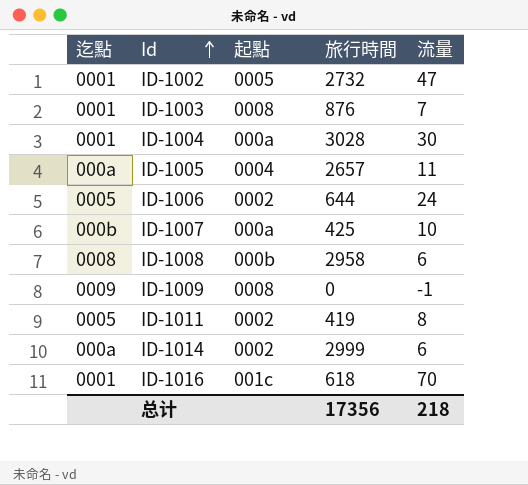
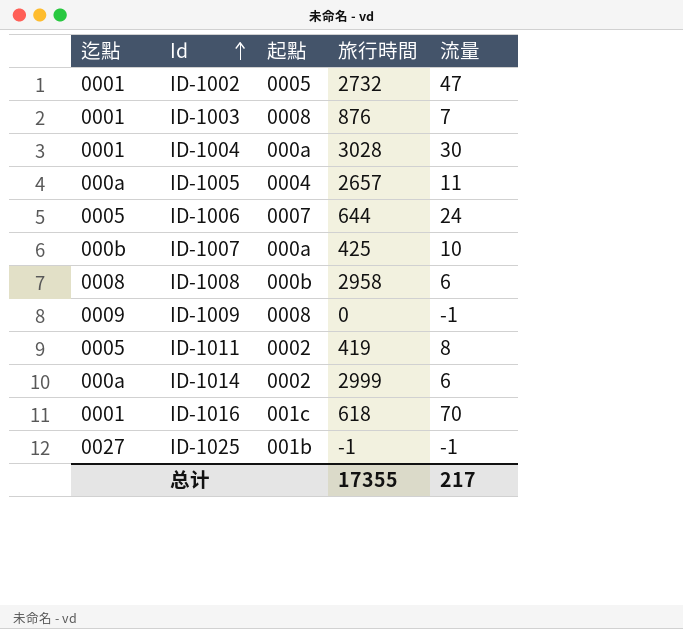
ID-1006 | 起點: 0002 -> 0007
row ID-1025: none -> 0027 | 001b | -1 | -1
总计 | 旅行時間: 17356 -> 17355
总计 | 流量: 218 -> 217

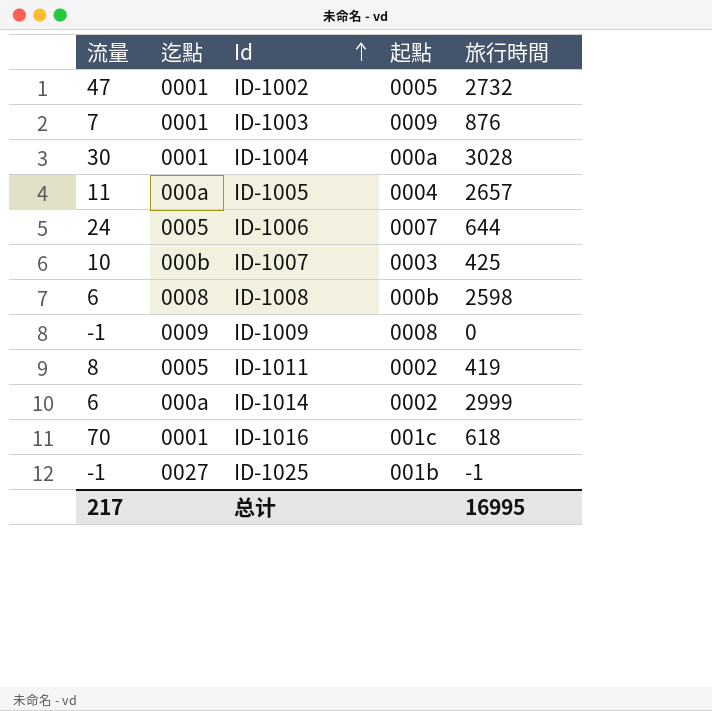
column 流量 | position: 5 -> 1
ID-1003 | 起點: 0008 -> 0009
ID-1007 | 起點: 000a -> 0003
ID-1008 | 旅行時間: 2958 -> 2598
总计 | 旅行時間: 17355 -> 16995

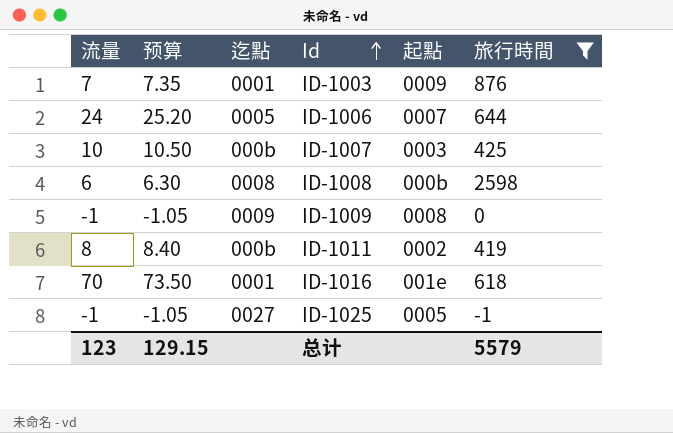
filter: none -> 旅行時間 <= 2598
column 预算 | formula: none -> [流量] * 1.05
ID-1011 | 迄點: 0005 -> 000b
ID-1016 | 起點: 001c -> 001e
ID-1025 | 起點: 001b -> 0005
总计 | 流量: 217 -> 123
总计 | 旅行時間: 16995 -> 5579

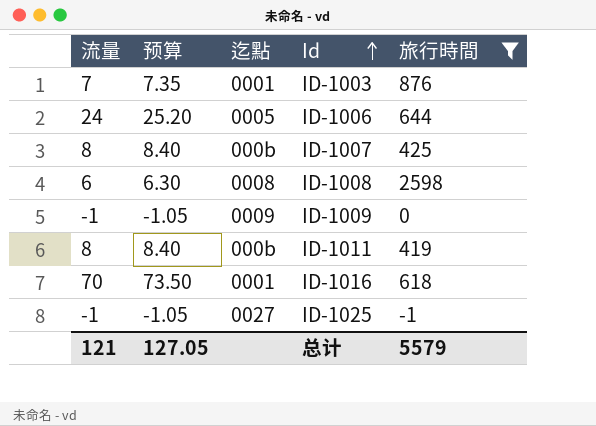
column 起點 | position: 5 -> none
ID-1007 | 流量: 10 -> 8
ID-1007 | 预算: 10.50 -> 8.40
总计 | 流量: 123 -> 121
总计 | 预算: 129.15 -> 127.05

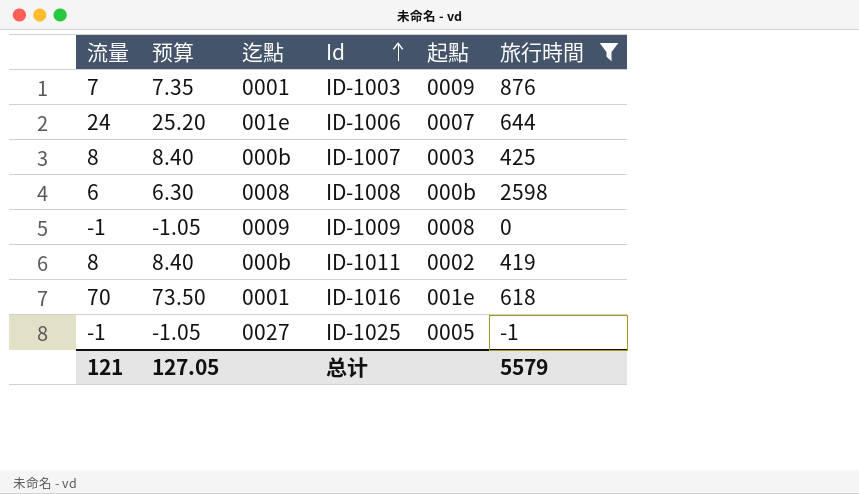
column 起點 | position: none -> 5
ID-1006 | 迄點: 0005 -> 001e

